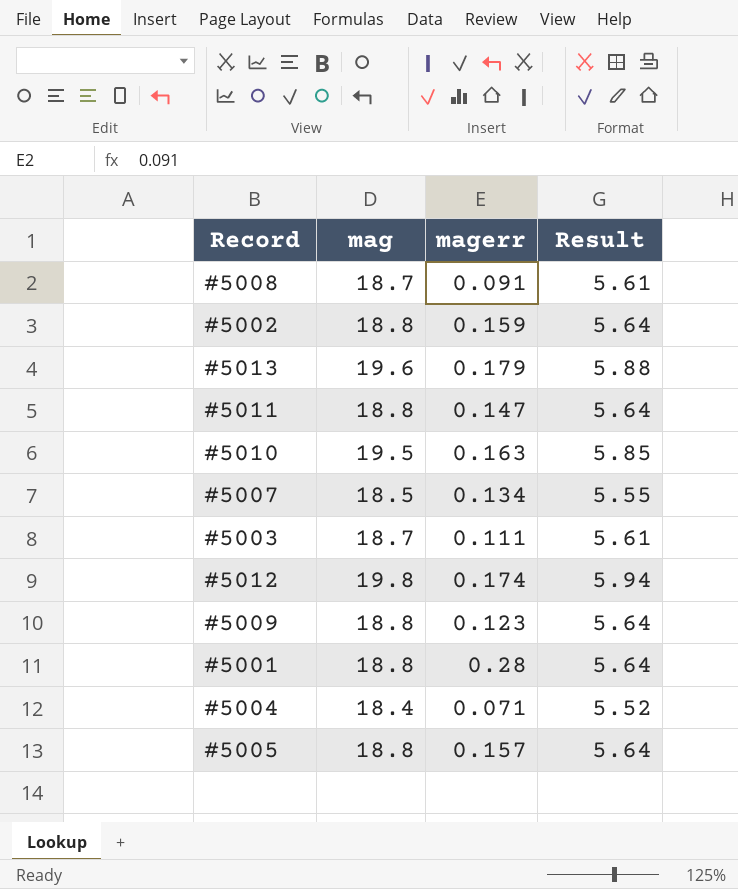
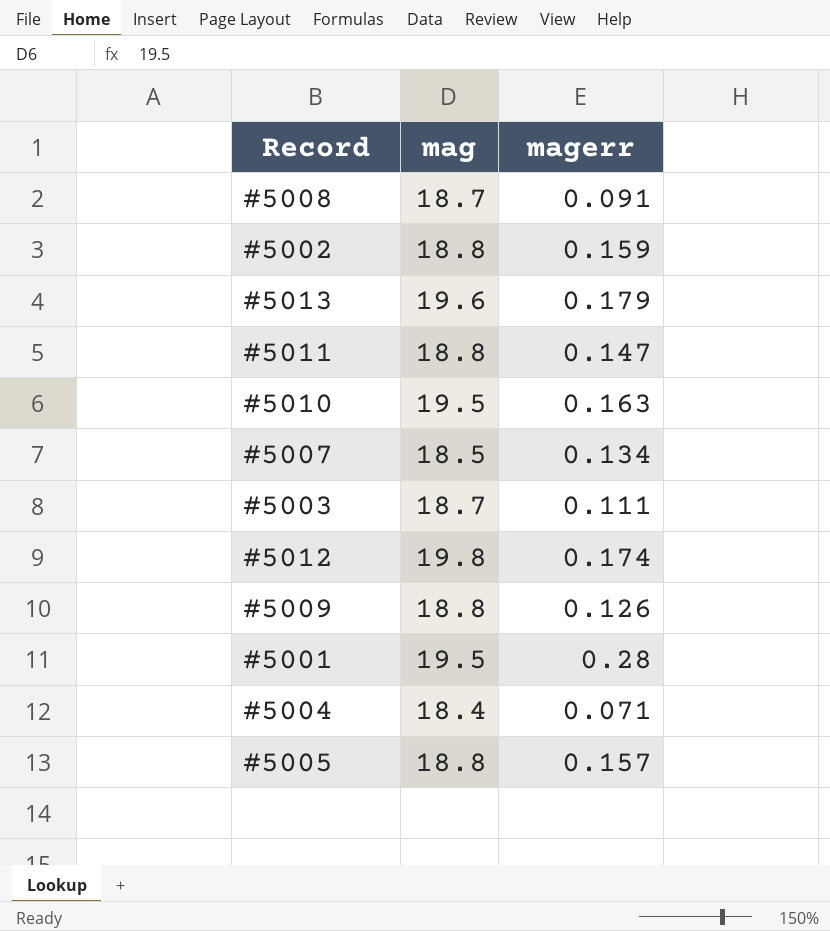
column Result | formula: [mag] * 0.3 -> none
#5009 | magerr: 0.123 -> 0.126
#5001 | mag: 18.8 -> 19.5

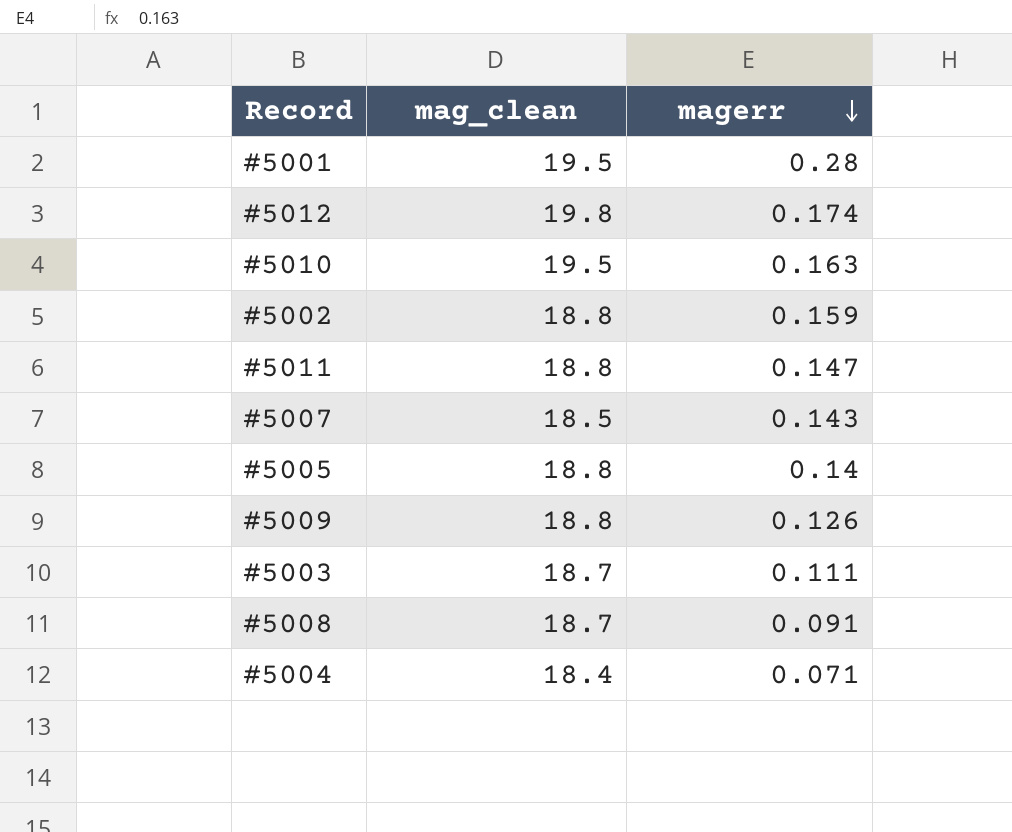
row order: none -> magerr descending
column name: mag -> mag_clean
row #5013: 19.6 | 0.179 -> none
#5007 | magerr: 0.134 -> 0.143
#5005 | magerr: 0.157 -> 0.14

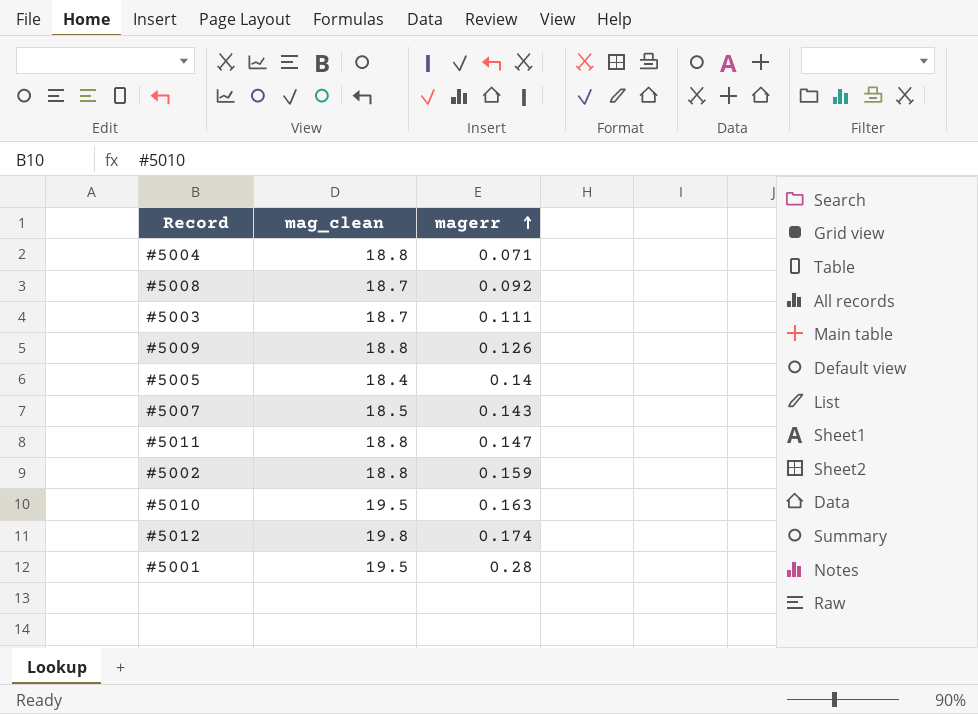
row order: magerr descending -> magerr ascending
#5004 | mag_clean: 18.4 -> 18.8
#5008 | magerr: 0.091 -> 0.092
#5005 | mag_clean: 18.8 -> 18.4

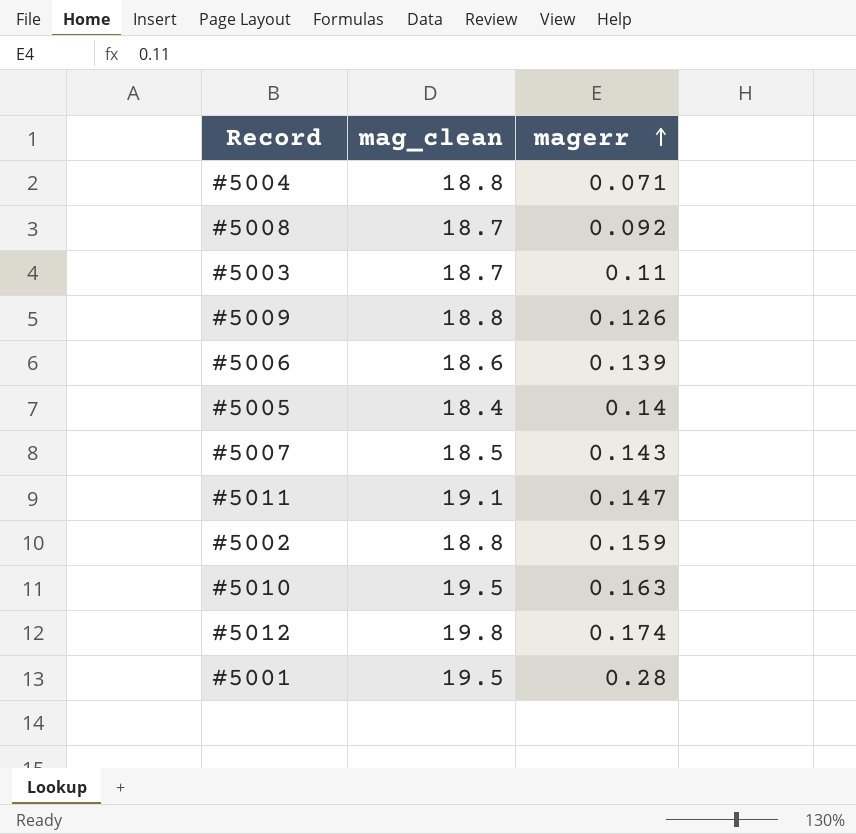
#5003 | magerr: 0.111 -> 0.11
row #5006: none -> 18.6 | 0.139
#5011 | mag_clean: 18.8 -> 19.1

